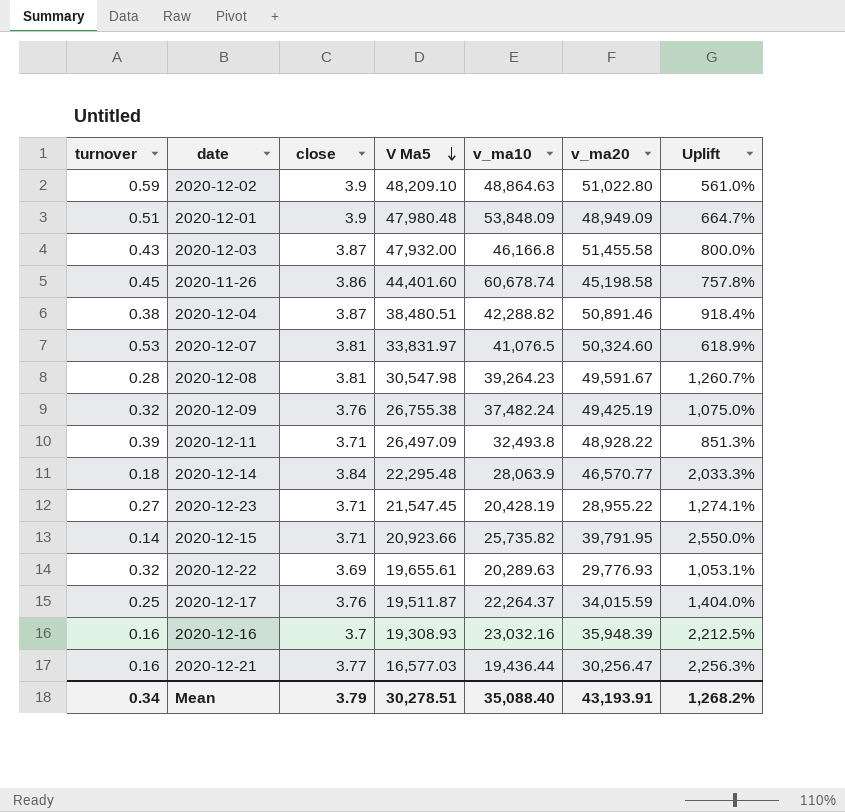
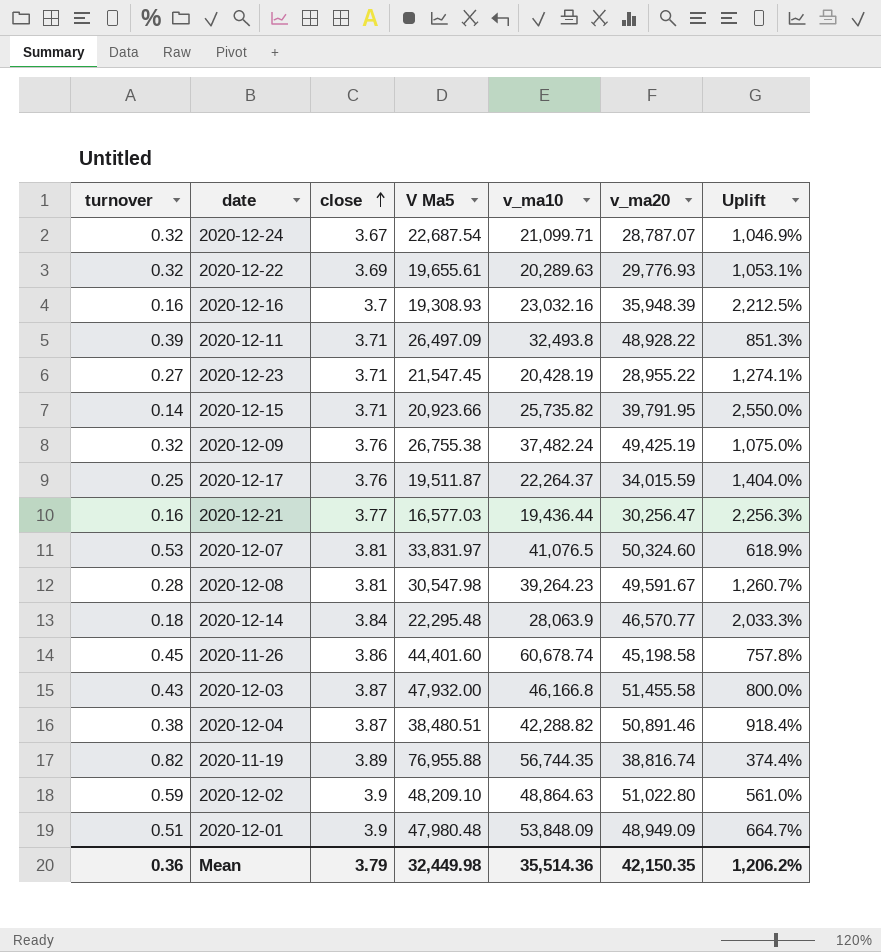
row order: V Ma5 descending -> close ascending
row 2020-12-24: none -> 0.32 | 3.67 | 22,687.54 | 21,099.71 | 28,787.07 | 1,046.9%
row 2020-11-19: none -> 0.82 | 3.89 | 76,955.88 | 56,744.35 | 38,816.74 | 374.4%
Mean | turnover: 0.34 -> 0.36
Mean | V Ma5: 30,278.51 -> 32,449.98
Mean | v_ma10: 35,088.40 -> 35,514.36
Mean | v_ma20: 43,193.91 -> 42,150.35
Mean | Uplift: 1,268.2% -> 1,206.2%

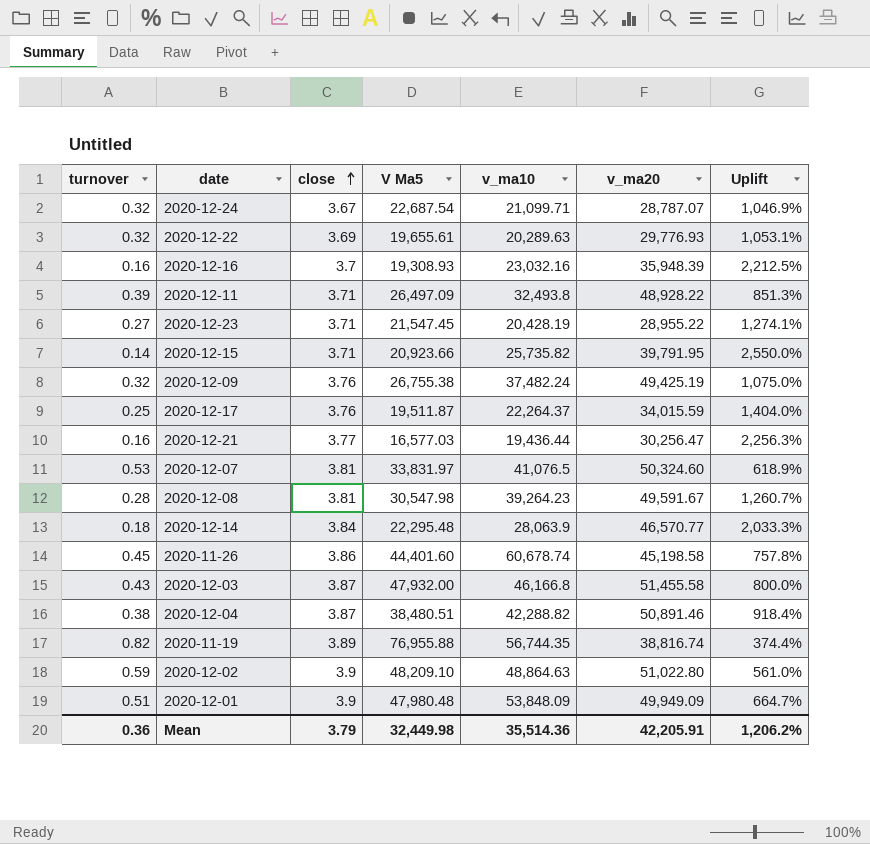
2020-12-01 | v_ma20: 48,949.09 -> 49,949.09
Mean | v_ma20: 42,150.35 -> 42,205.91

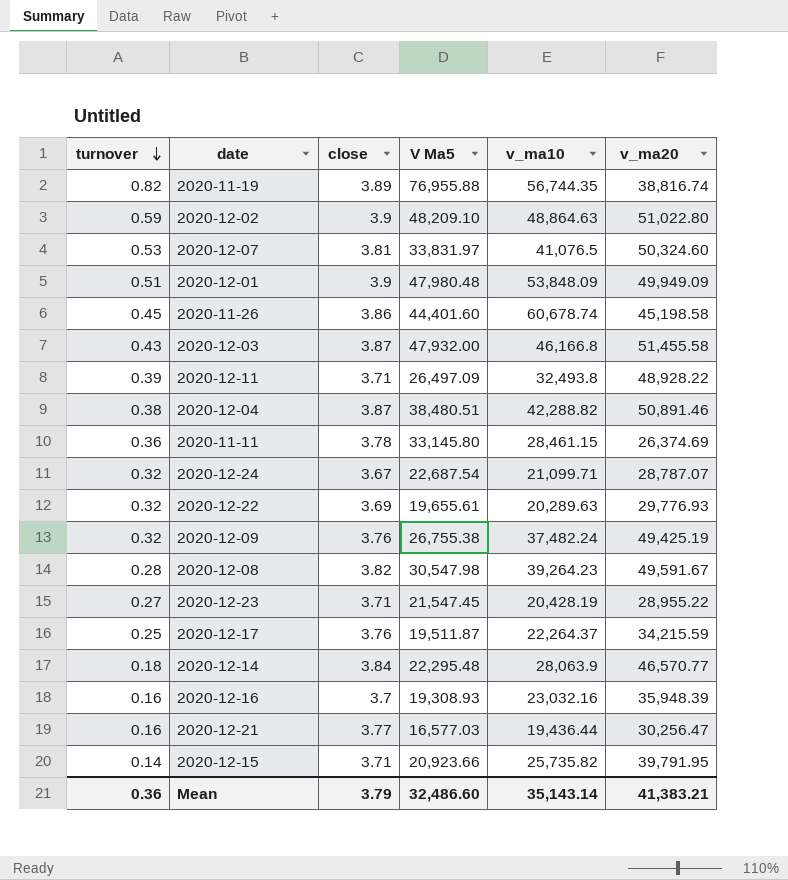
row order: close ascending -> turnover descending
column Uplift | formula: ([close] - [turnover]) / [turnover] -> none
row 2020-11-11: none -> 0.36 | 3.78 | 33,145.80 | 28,461.15 | 26,374.69
2020-12-08 | close: 3.81 -> 3.82
2020-12-17 | v_ma20: 34,015.59 -> 34,215.59
Mean | V Ma5: 32,449.98 -> 32,486.60
Mean | v_ma10: 35,514.36 -> 35,143.14
Mean | v_ma20: 42,205.91 -> 41,383.21

